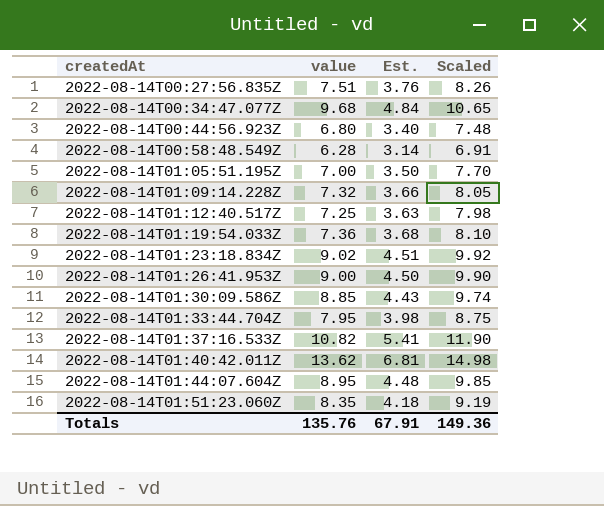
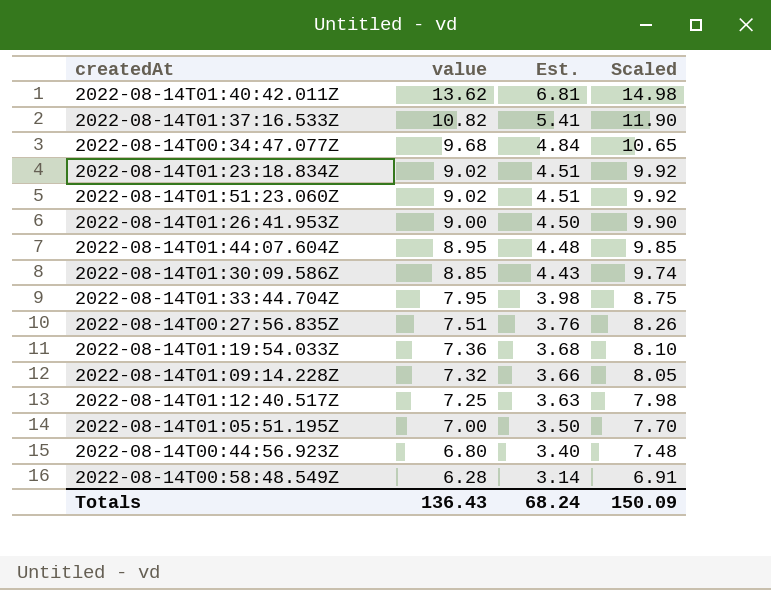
row order: createdAt ascending -> value descending
2022-08-14T01:51:23.060Z | value: 8.35 -> 9.02
2022-08-14T01:51:23.060Z | Est.: 4.18 -> 4.51
2022-08-14T01:51:23.060Z | Scaled: 9.19 -> 9.92
Totals | value: 135.76 -> 136.43
Totals | Est.: 67.91 -> 68.24
Totals | Scaled: 149.36 -> 150.09

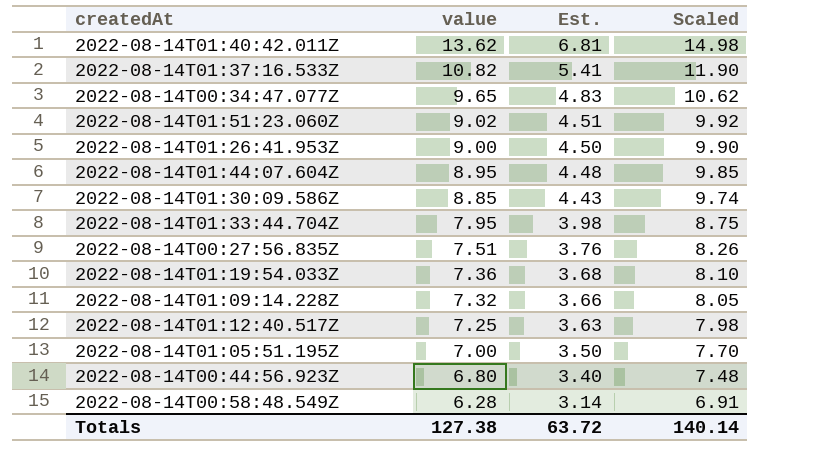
row 2022-08-14T01:23:18.834Z: 9.02 | 4.51 | 9.92 -> none
2022-08-14T00:34:47.077Z | value: 9.68 -> 9.65
2022-08-14T00:34:47.077Z | Est.: 4.84 -> 4.83
2022-08-14T00:34:47.077Z | Scaled: 10.65 -> 10.62
Totals | value: 136.43 -> 127.38
Totals | Est.: 68.24 -> 63.72
Totals | Scaled: 150.09 -> 140.14

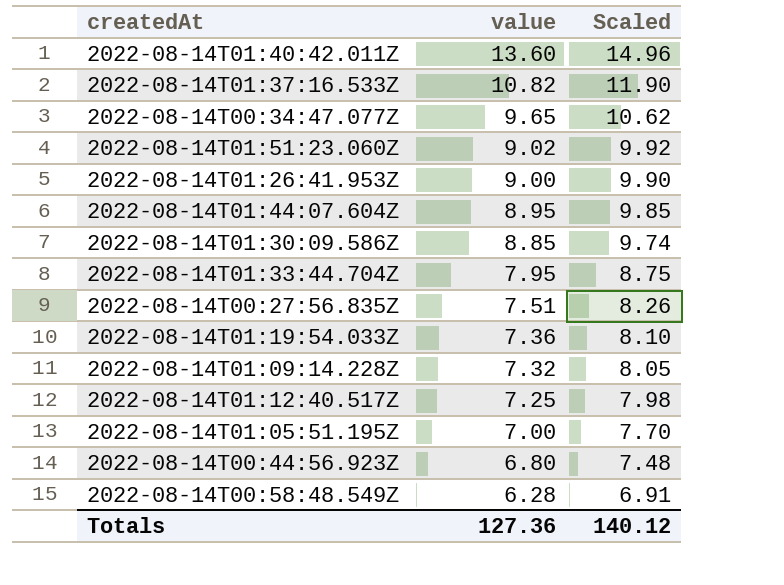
column Est. | formula: [value] * 0.5 -> none
2022-08-14T01:40:42.011Z | value: 13.62 -> 13.60
2022-08-14T01:40:42.011Z | Scaled: 14.98 -> 14.96
Totals | value: 127.38 -> 127.36
Totals | Scaled: 140.14 -> 140.12

